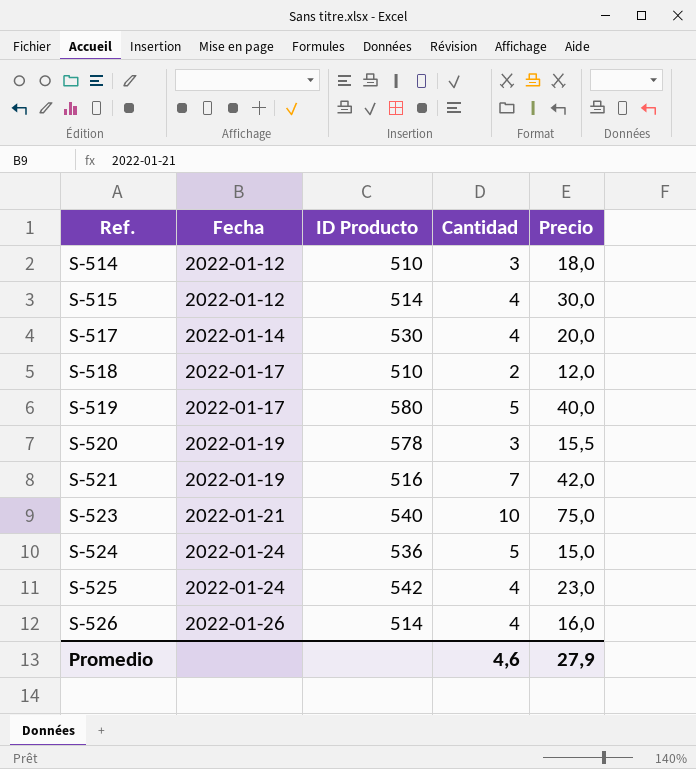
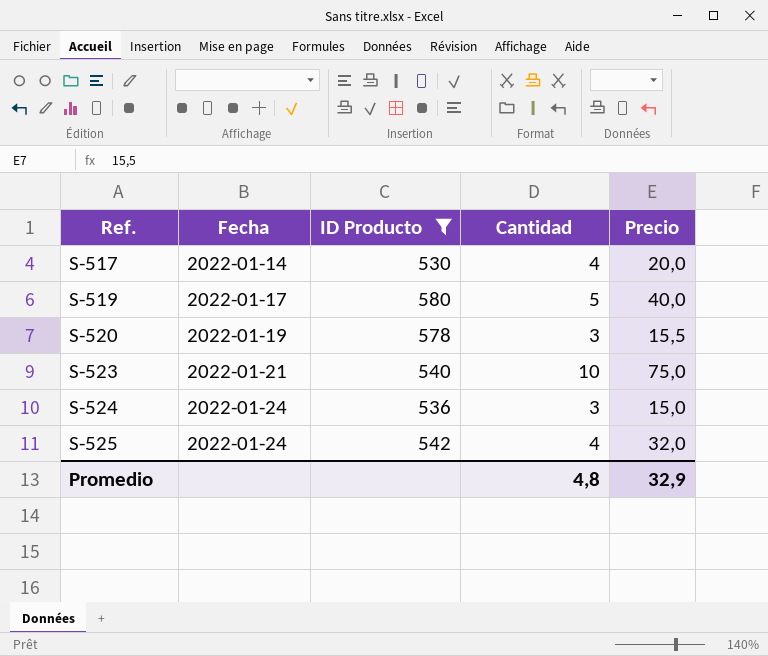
filter: none -> ID Producto >= 530
S-524 | Cantidad: 5 -> 3
S-525 | Precio: 23,0 -> 32,0
Promedio | Cantidad: 4,6 -> 4,8
Promedio | Precio: 27,9 -> 32,9

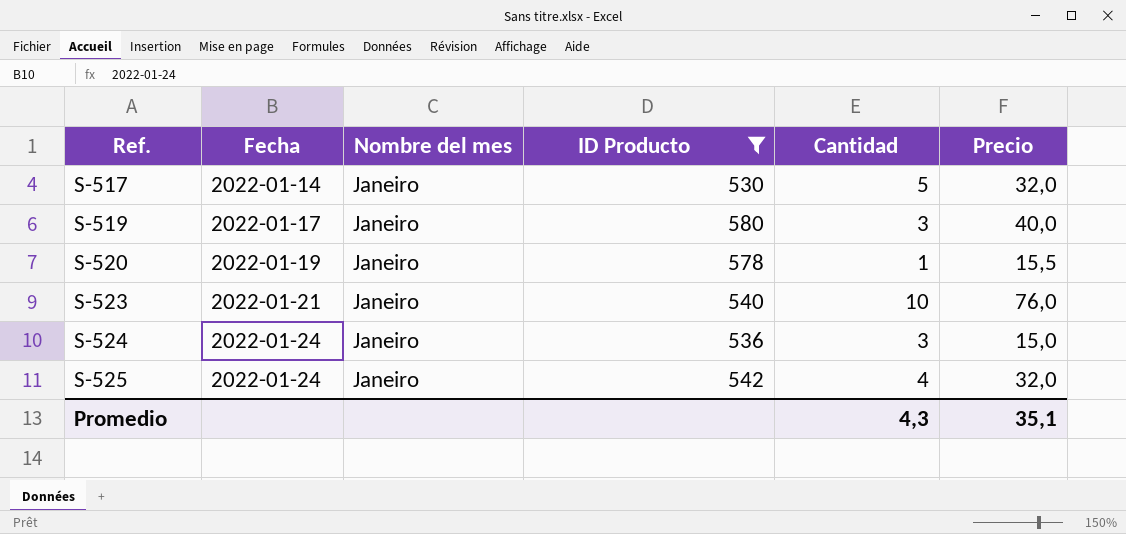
column Nombre del mes | position: none -> 3
S-517 | Cantidad: 4 -> 5
S-517 | Precio: 20,0 -> 32,0
S-519 | Cantidad: 5 -> 3
S-520 | Cantidad: 3 -> 1
S-523 | Precio: 75,0 -> 76,0
Promedio | Cantidad: 4,8 -> 4,3
Promedio | Precio: 32,9 -> 35,1

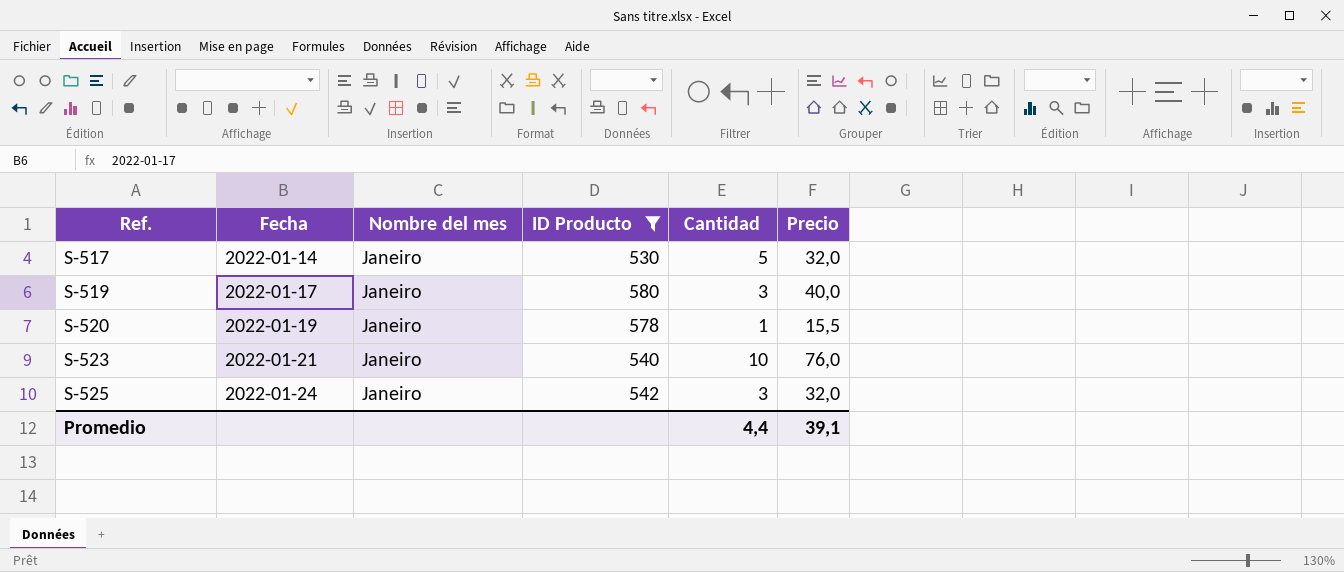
row S-524: 2022-01-24 | Janeiro | 536 | 3 | 15,0 -> none
S-525 | Cantidad: 4 -> 3
Promedio | Cantidad: 4,3 -> 4,4
Promedio | Precio: 35,1 -> 39,1

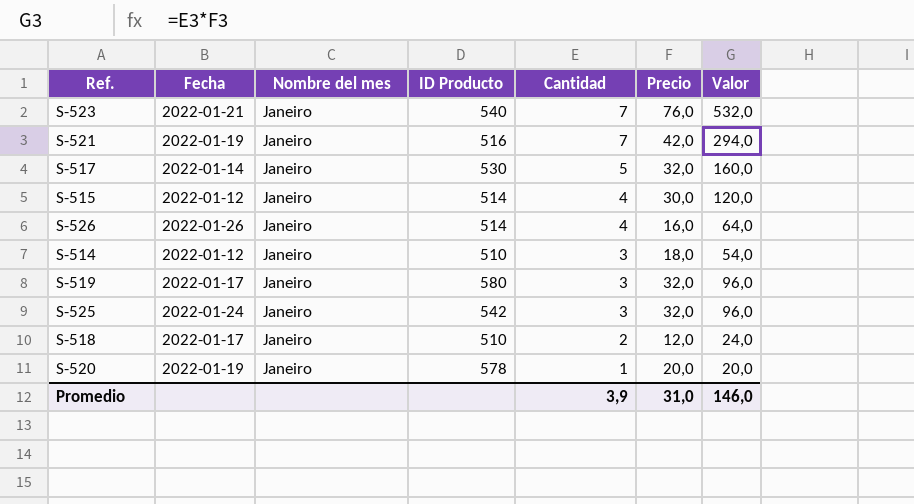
filter: ID Producto >= 530 -> none
row order: Ref. ascending -> Cantidad descending
column Valor | formula: none -> [Cantidad] * [Precio]
S-523 | Cantidad: 10 -> 7
S-519 | Precio: 40,0 -> 32,0
S-520 | Precio: 15,5 -> 20,0
Promedio | Cantidad: 4,4 -> 3,9
Promedio | Precio: 39,1 -> 31,0

